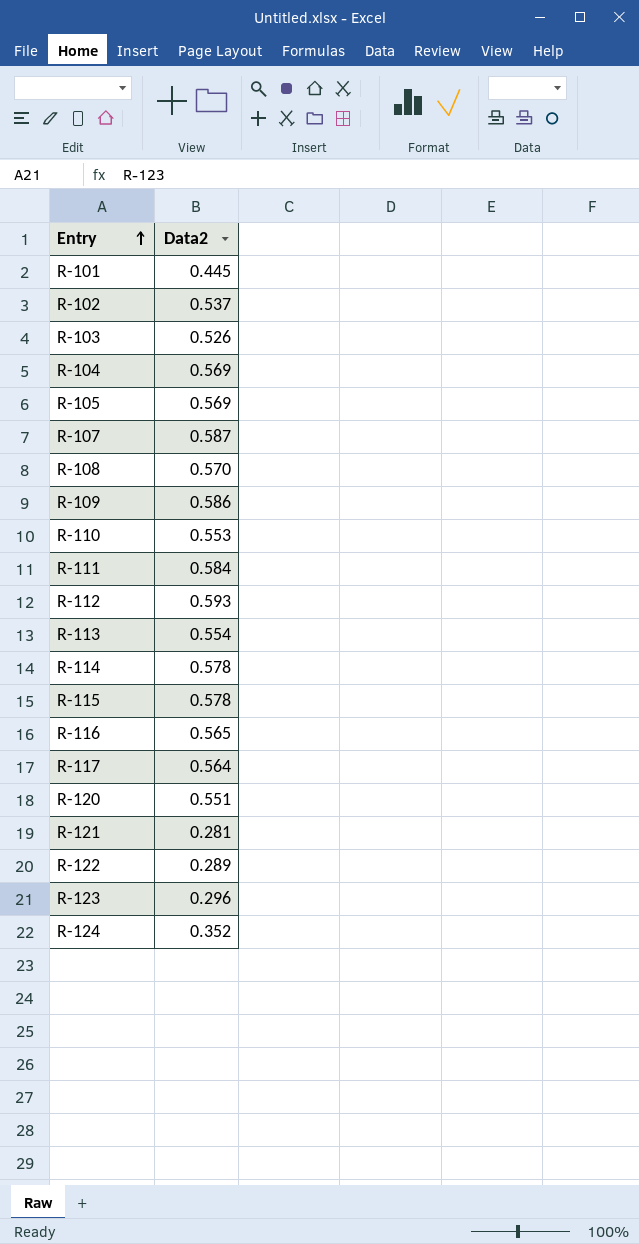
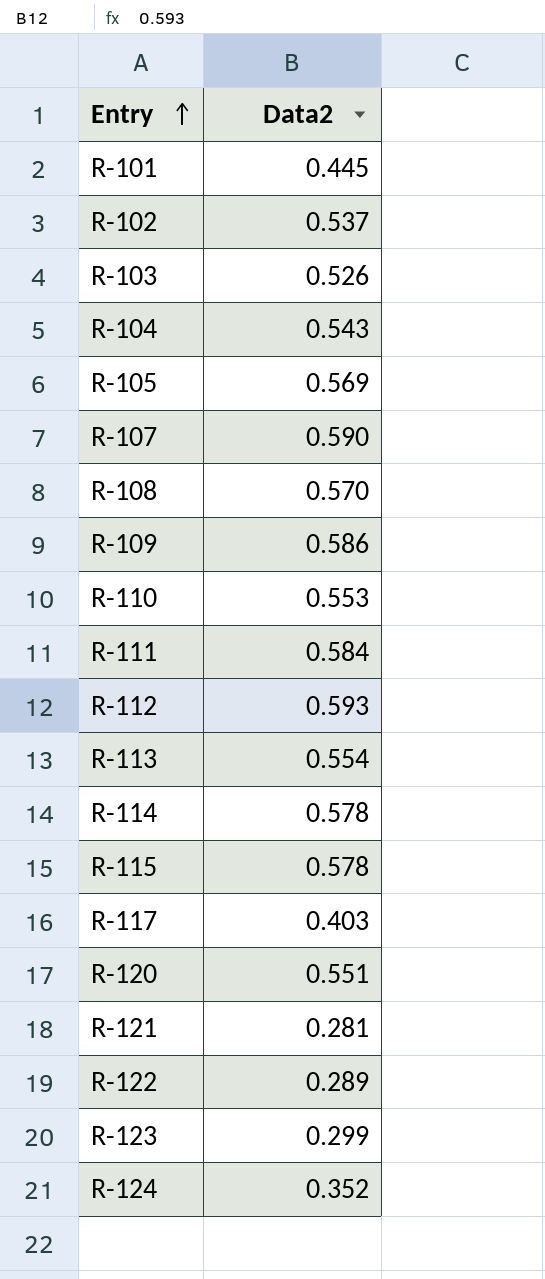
row R-116: 0.565 -> none
R-104 | Data2: 0.569 -> 0.543
R-107 | Data2: 0.587 -> 0.590
R-117 | Data2: 0.564 -> 0.403
R-123 | Data2: 0.296 -> 0.299

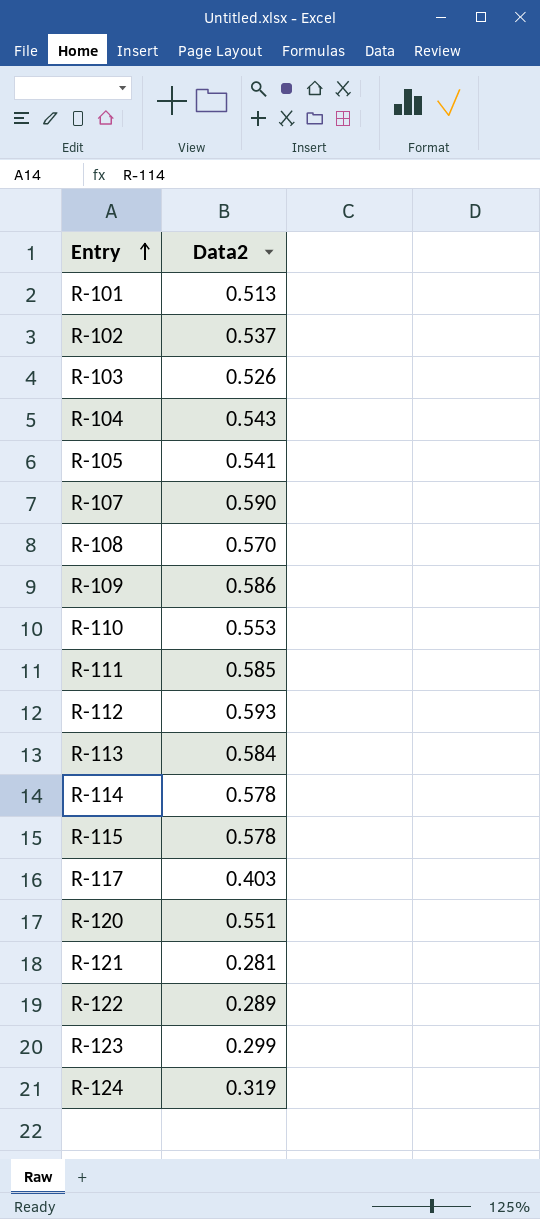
R-101 | Data2: 0.445 -> 0.513
R-105 | Data2: 0.569 -> 0.541
R-111 | Data2: 0.584 -> 0.585
R-113 | Data2: 0.554 -> 0.584
R-124 | Data2: 0.352 -> 0.319

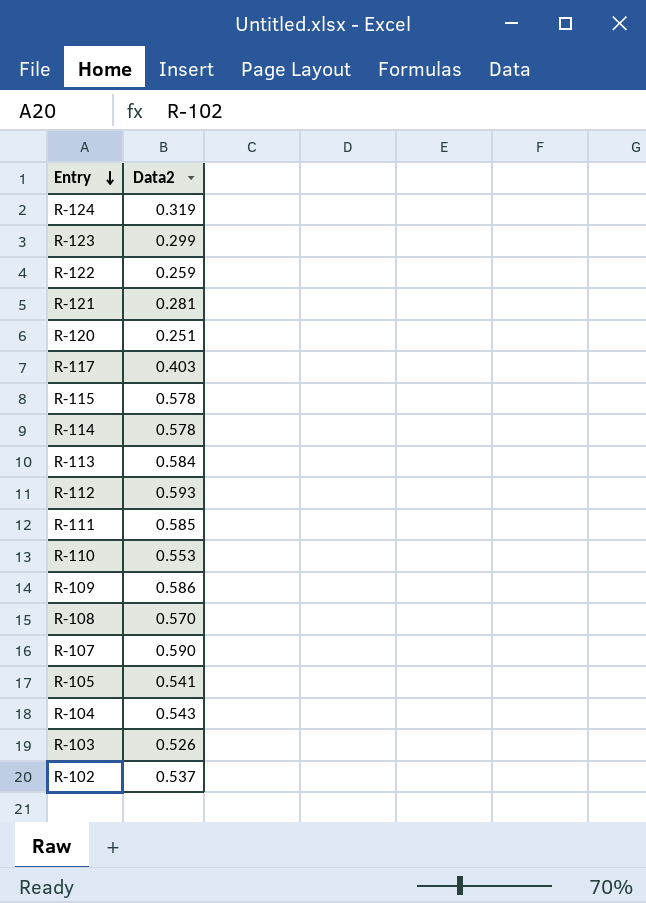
row order: Entry ascending -> Entry descending
row R-101: 0.513 -> none
R-122 | Data2: 0.289 -> 0.259
R-120 | Data2: 0.551 -> 0.251

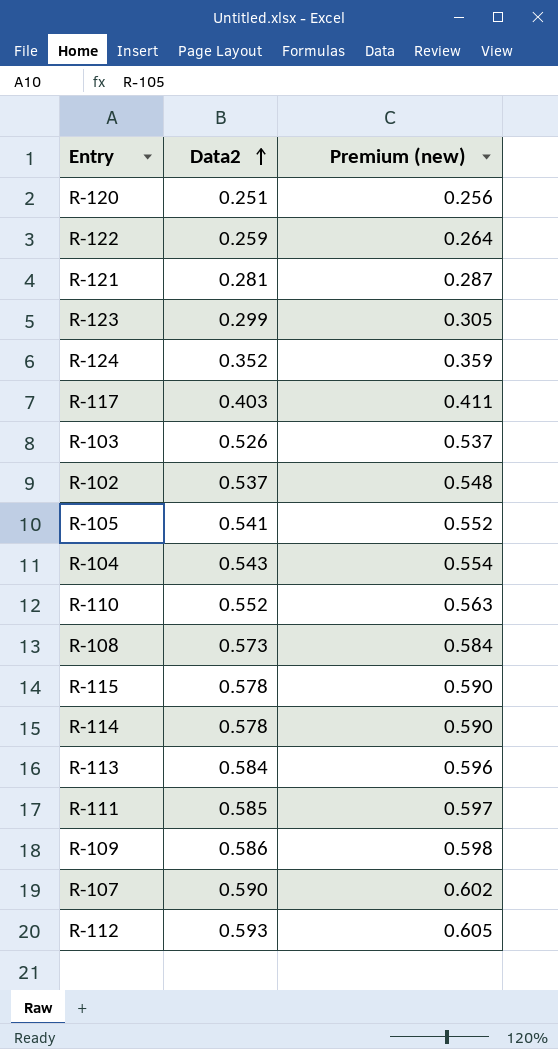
row order: Entry descending -> Data2 ascending
column Premium (new) | formula: none -> [Data2] * 1.02
R-124 | Data2: 0.319 -> 0.352
R-110 | Data2: 0.553 -> 0.552
R-108 | Data2: 0.570 -> 0.573

